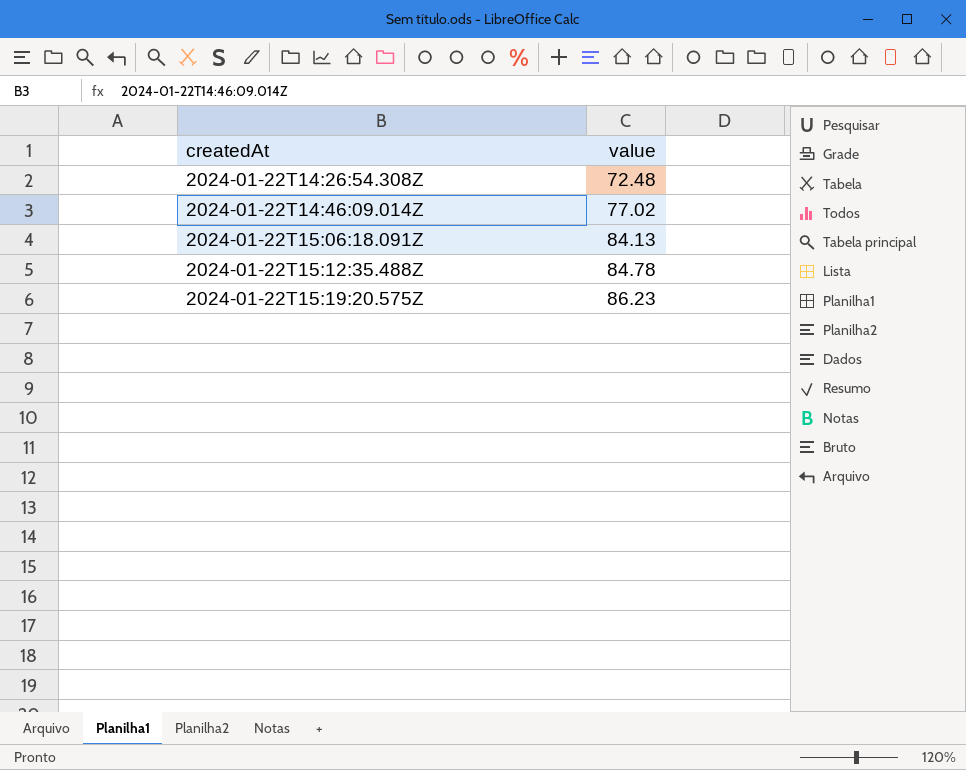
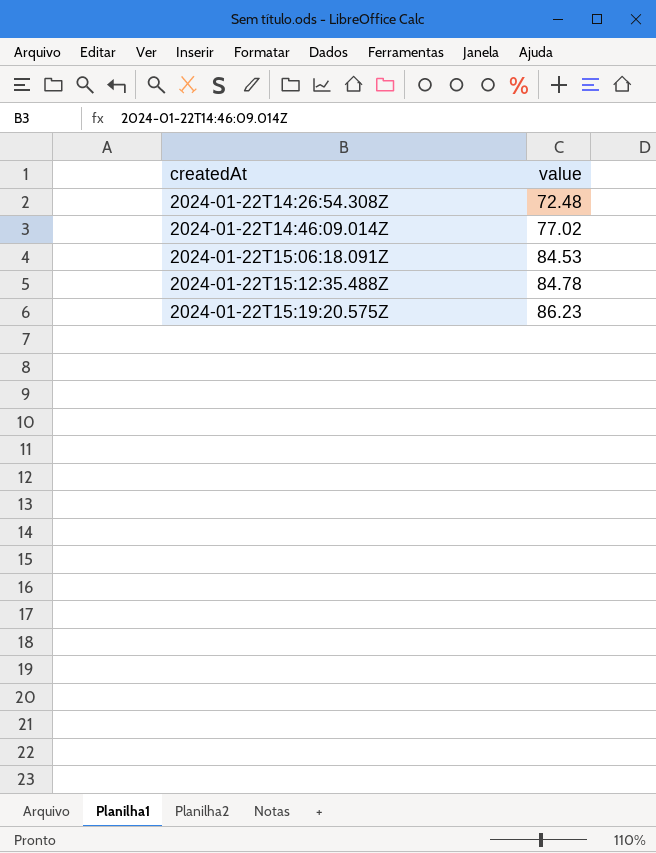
2024-01-22T15:06:18.091Z | value: 84.13 -> 84.53

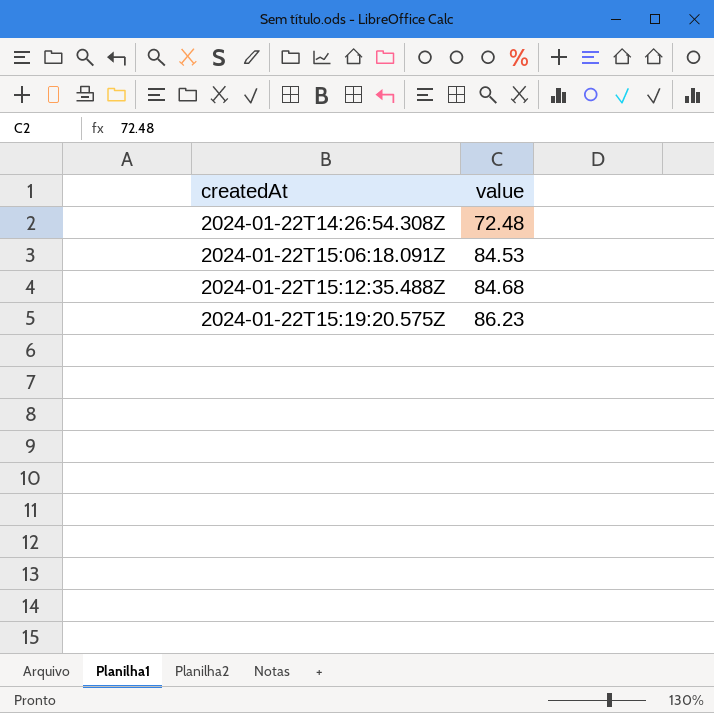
row 2024-01-22T14:46:09.014Z: 77.02 -> none
2024-01-22T15:12:35.488Z | value: 84.78 -> 84.68

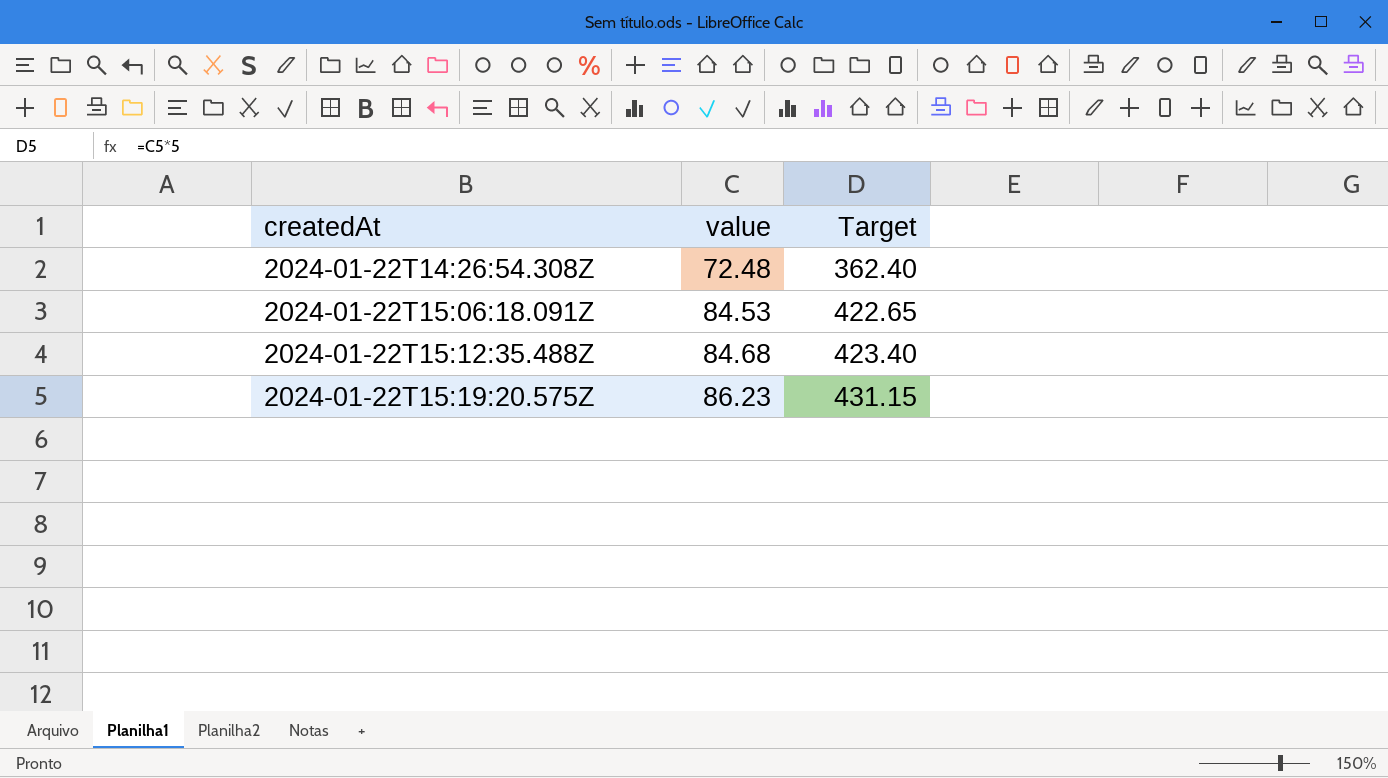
column Target | formula: none -> [value] * 5

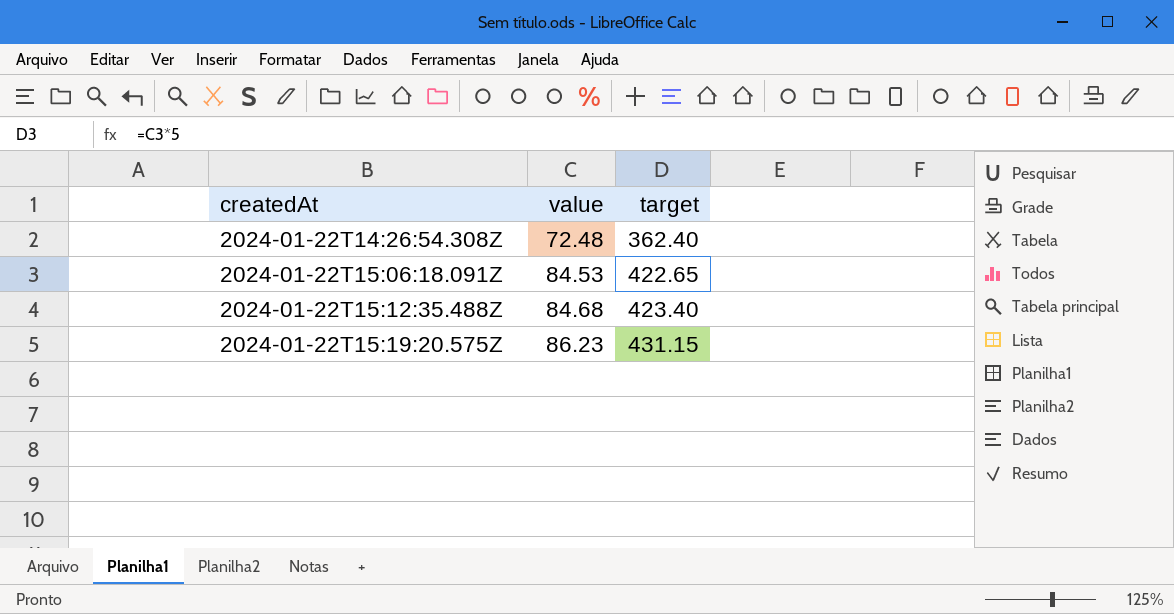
column name: Target -> target

